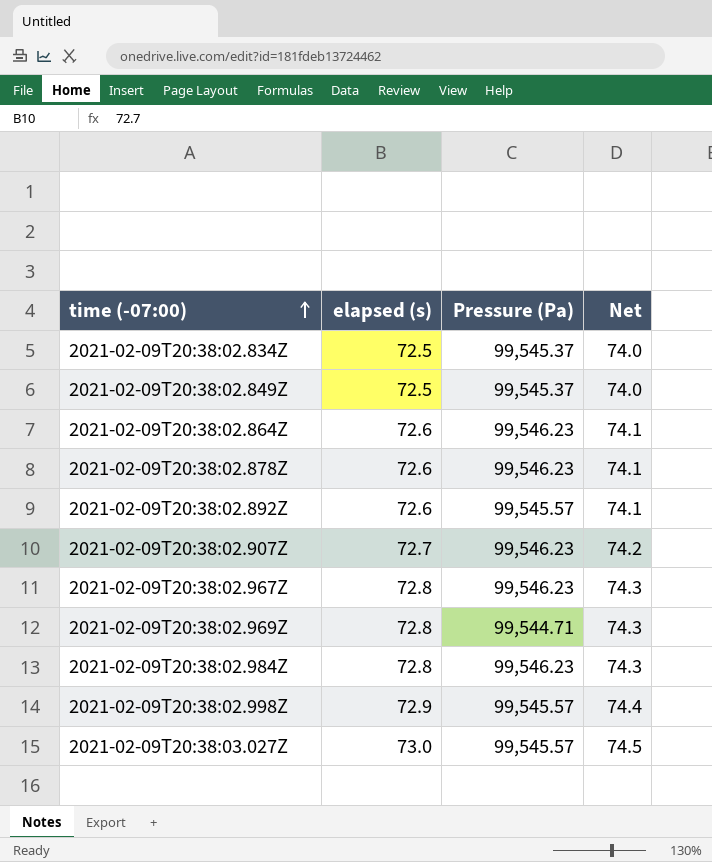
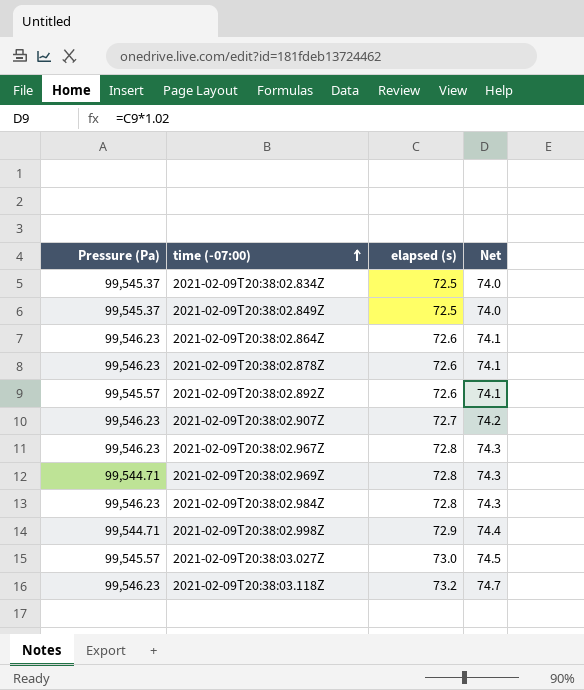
column Pressure (Pa) | position: 3 -> 1
2021-02-09T20:38:02.998Z | Pressure (Pa): 99,545.57 -> 99,544.71
row 2021-02-09T20:38:03.118Z: none -> 99,546.23 | 73.2 | 74.7

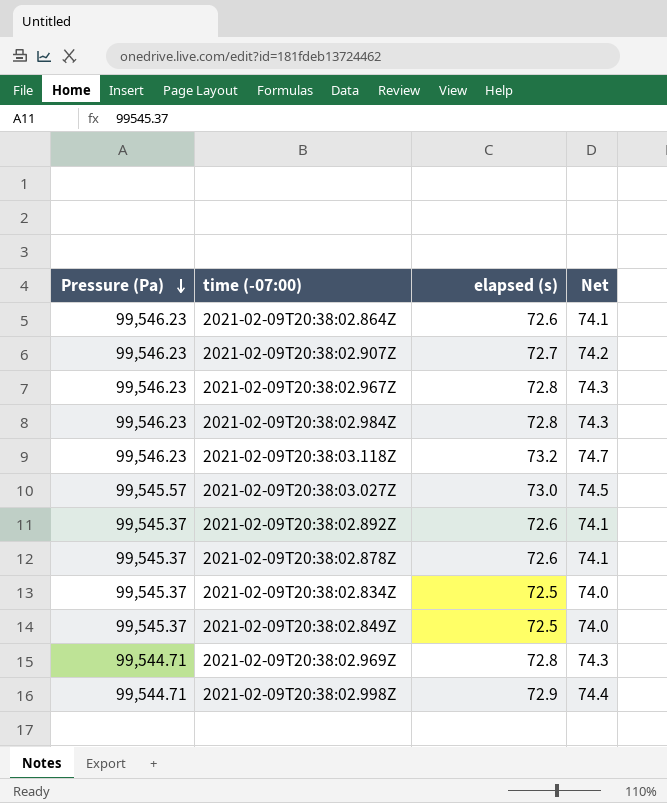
row order: time (-07:00) ascending -> Pressure (Pa) descending
2021-02-09T20:38:02.892Z | Pressure (Pa): 99,545.57 -> 99,545.37
2021-02-09T20:38:02.878Z | Pressure (Pa): 99,546.23 -> 99,545.37

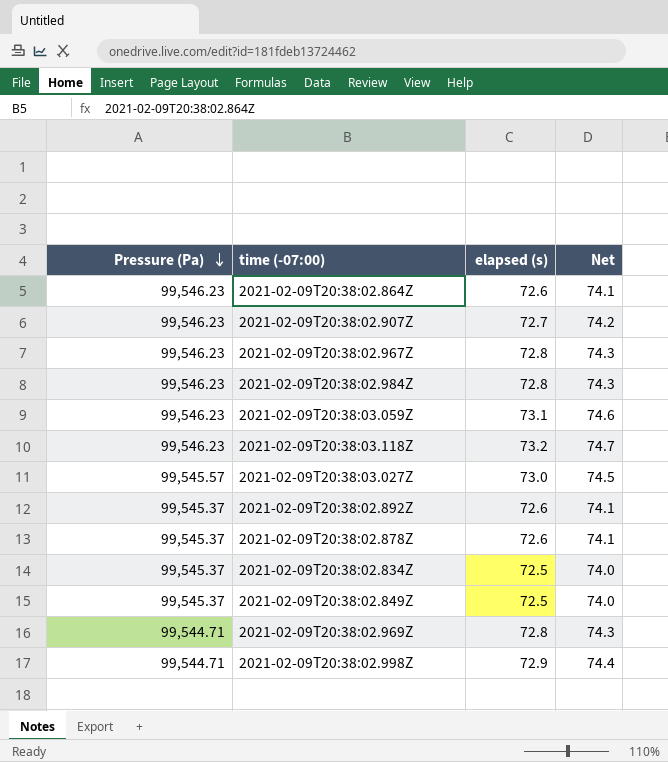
row 2021-02-09T20:38:03.059Z: none -> 99,546.23 | 73.1 | 74.6

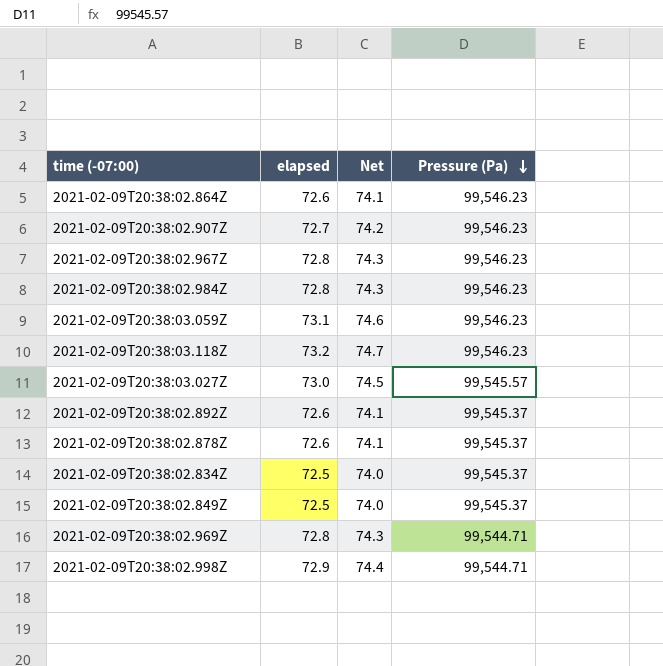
column name: elapsed (s) -> elapsed
column Pressure (Pa) | position: 1 -> 4

